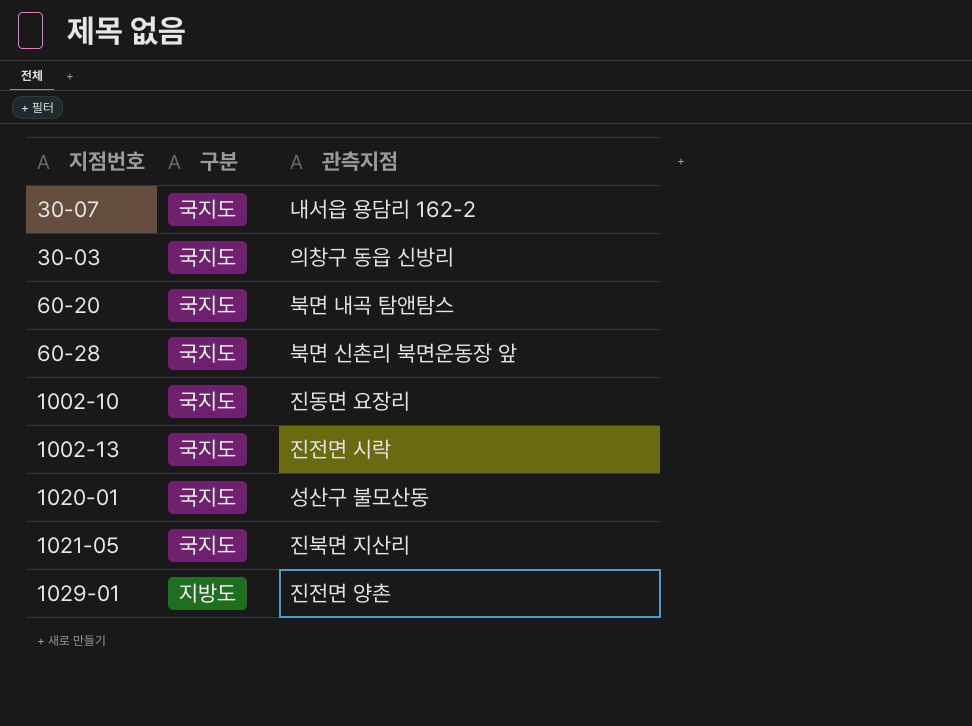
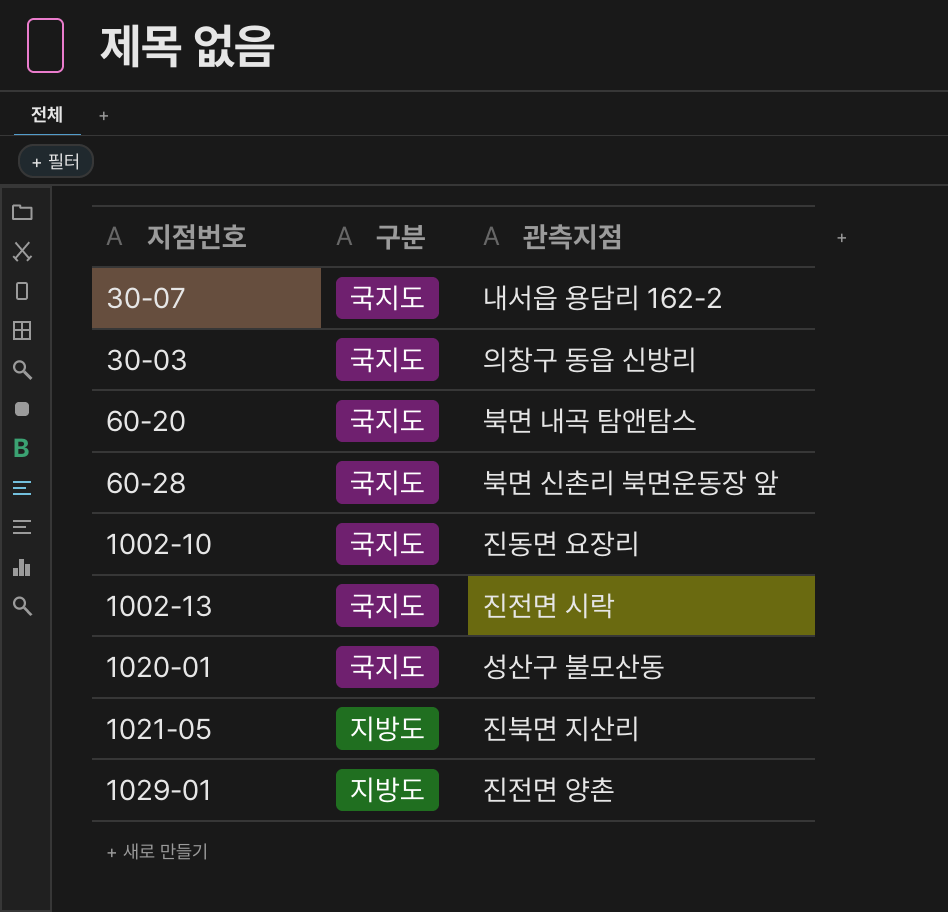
1021-05 | 구분: 국지도 -> 지방도

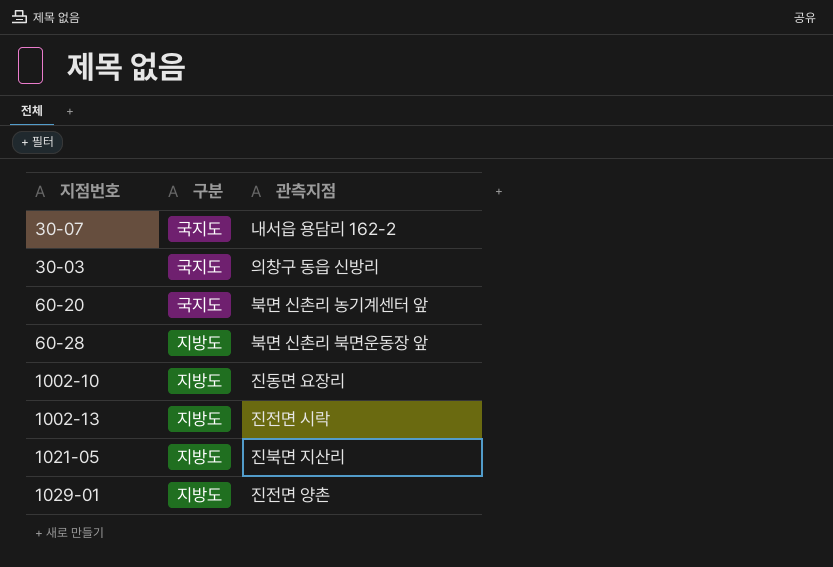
row 1020-01: 국지도 | 성산구 불모산동 -> none
60-20 | 관측지점: 북면 내곡 탐앤탐스 -> 북면 신촌리 농기계센터 앞
60-28 | 구분: 국지도 -> 지방도
1002-10 | 구분: 국지도 -> 지방도
1002-13 | 구분: 국지도 -> 지방도

